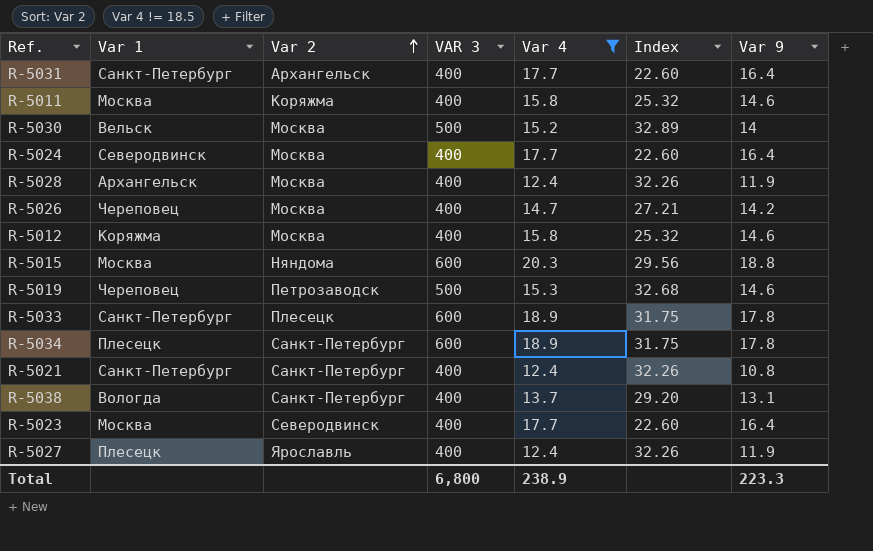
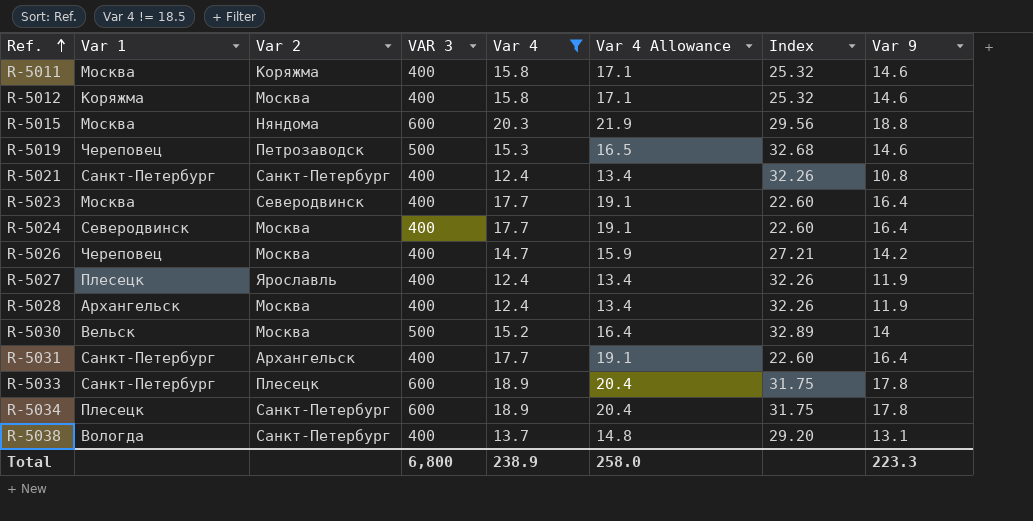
row order: Var 2 ascending -> Ref. ascending
column Var 4 Allowance | formula: none -> [Var 4] * 1.08

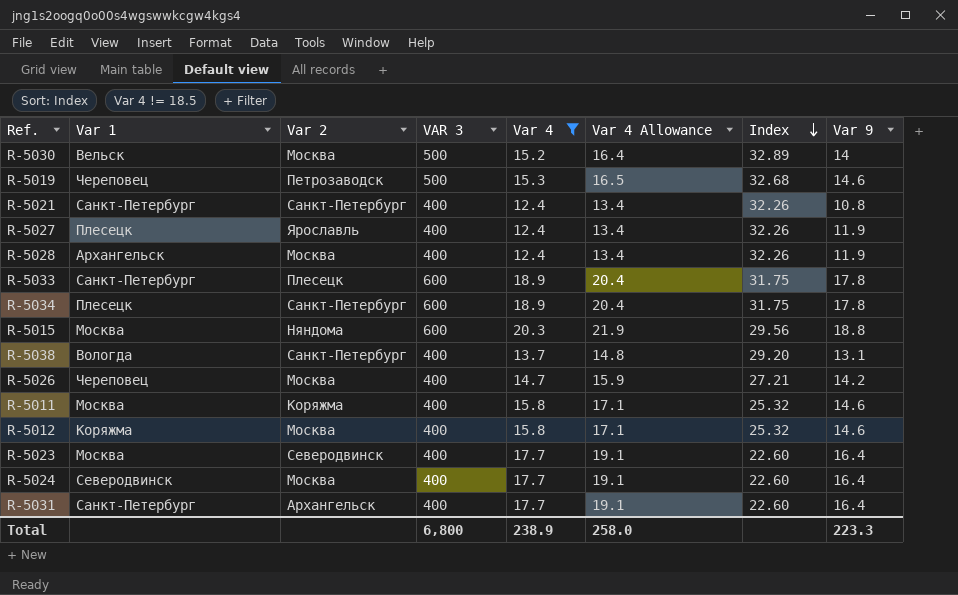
row order: Ref. ascending -> Index descending

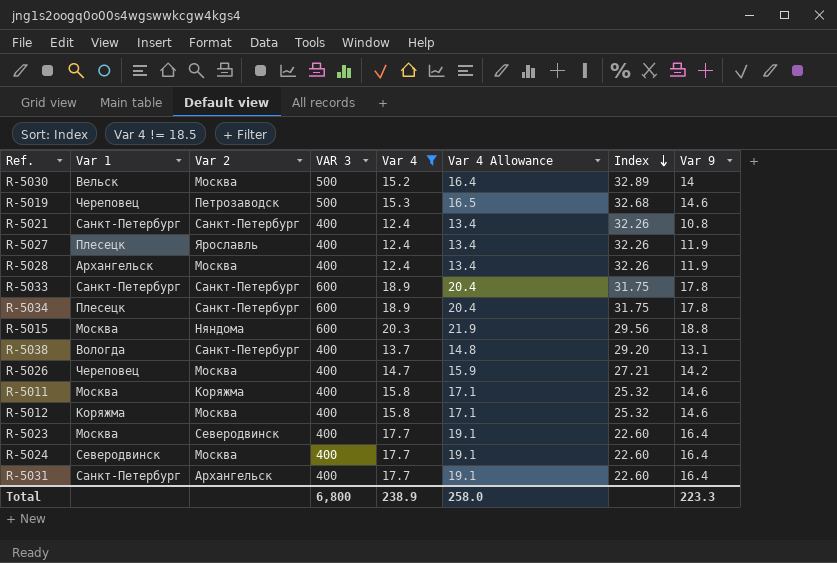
R-5033 | Var 2: Плесецк -> Санкт-Петербург

